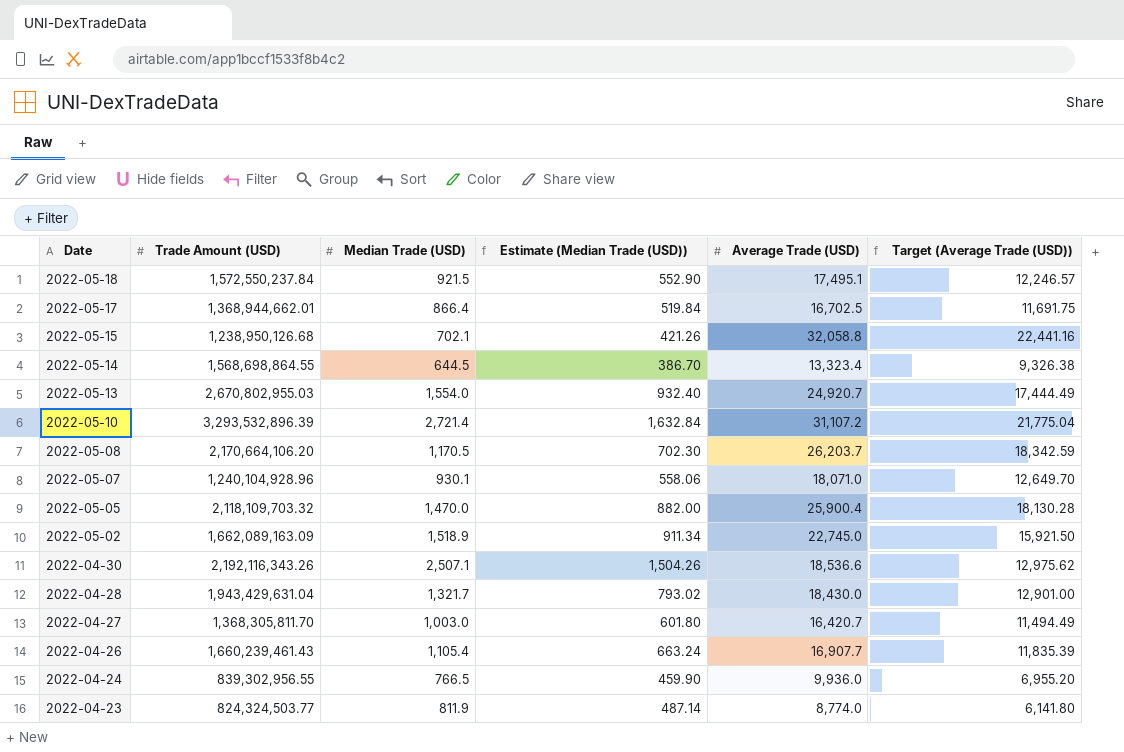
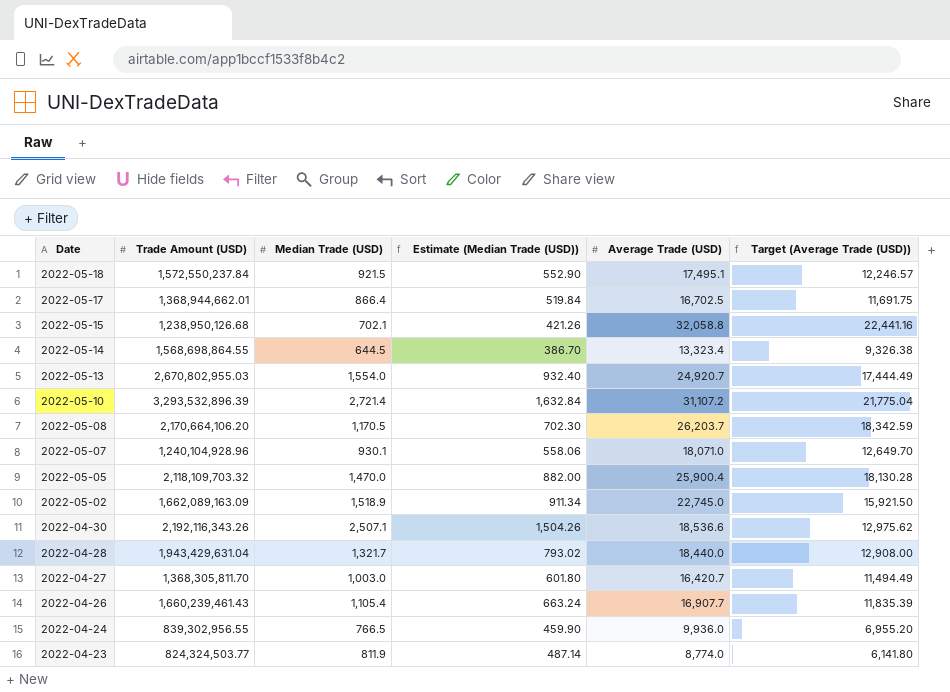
2022-04-28 | Average Trade (USD): 18,430.0 -> 18,440.0
2022-04-28 | Target (Average Trade (USD)): 12,901.00 -> 12,908.00

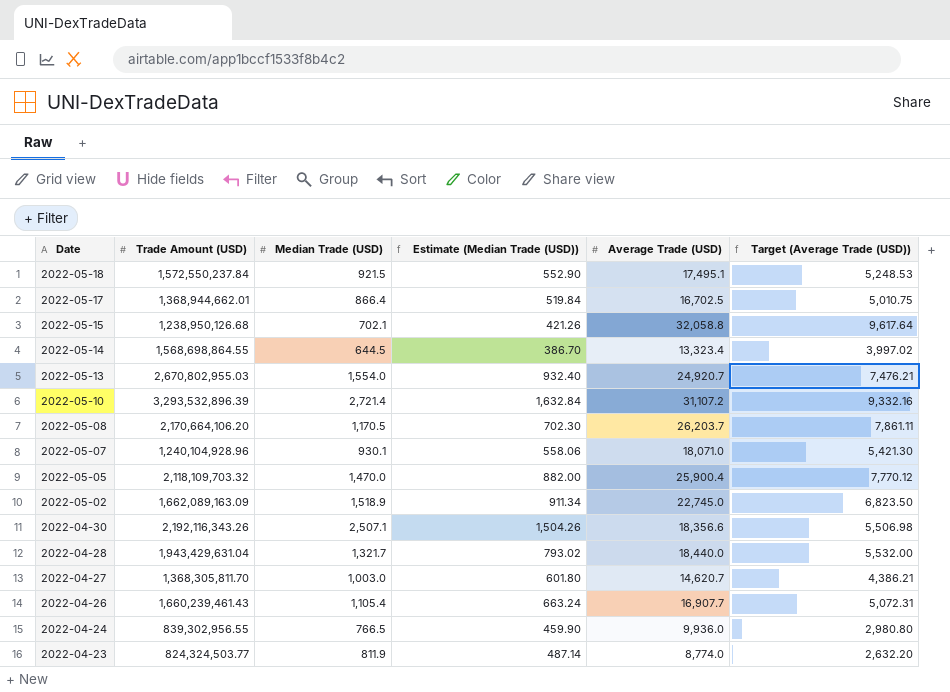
column Target (Average Trade (USD)) | formula: [Average Trade (USD)] * 0.7 -> [Average Trade (USD)] * 0.3
2022-04-30 | Average Trade (USD): 18,536.6 -> 18,356.6
2022-04-27 | Average Trade (USD): 16,420.7 -> 14,620.7

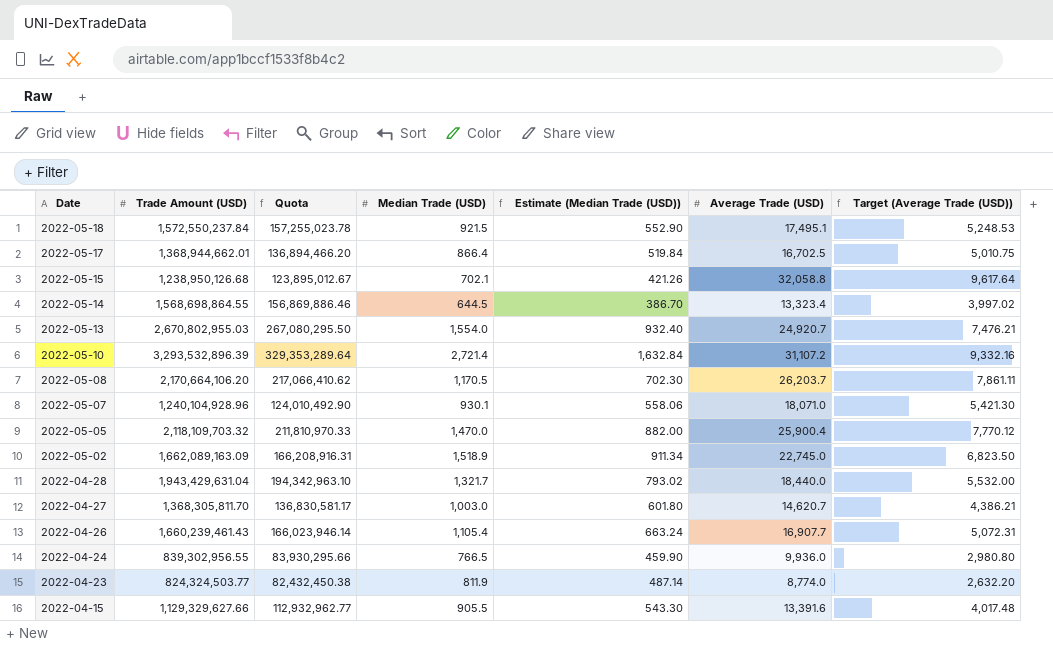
column Quota | formula: none -> [Trade Amount (USD)] * 0.1
row 2022-04-30: 2,192,116,343.26 | 2,507.1 | 1,504.26 | 18,356.6 | 5,506.98 -> none
row 2022-04-15: none -> 1,129,329,627.66 | 112,932,962.77 | 905.5 | 543.30 | 13,391.6 | 4,017.48

